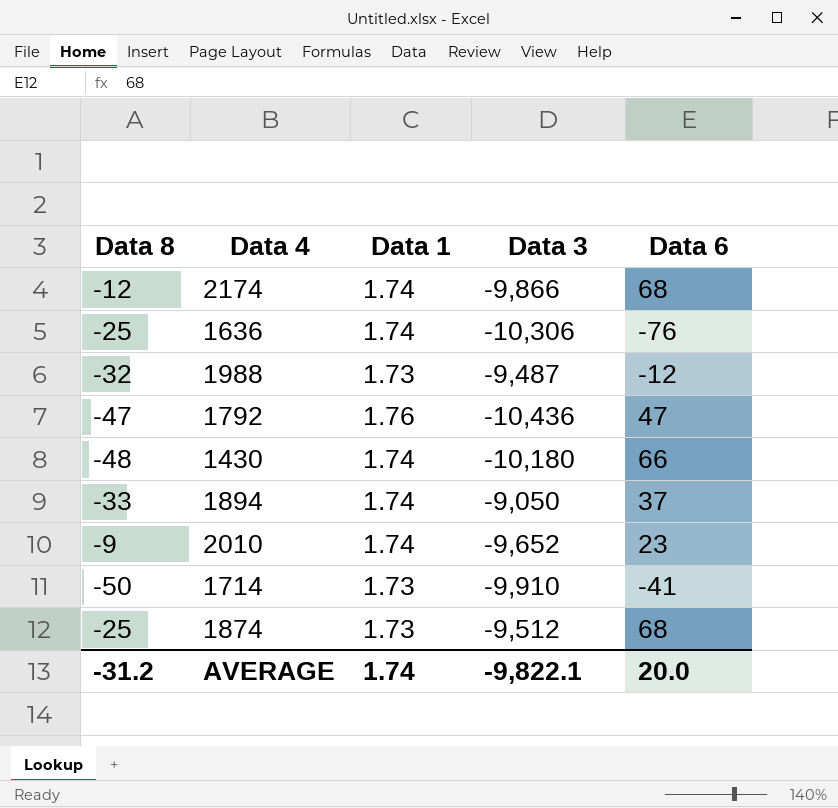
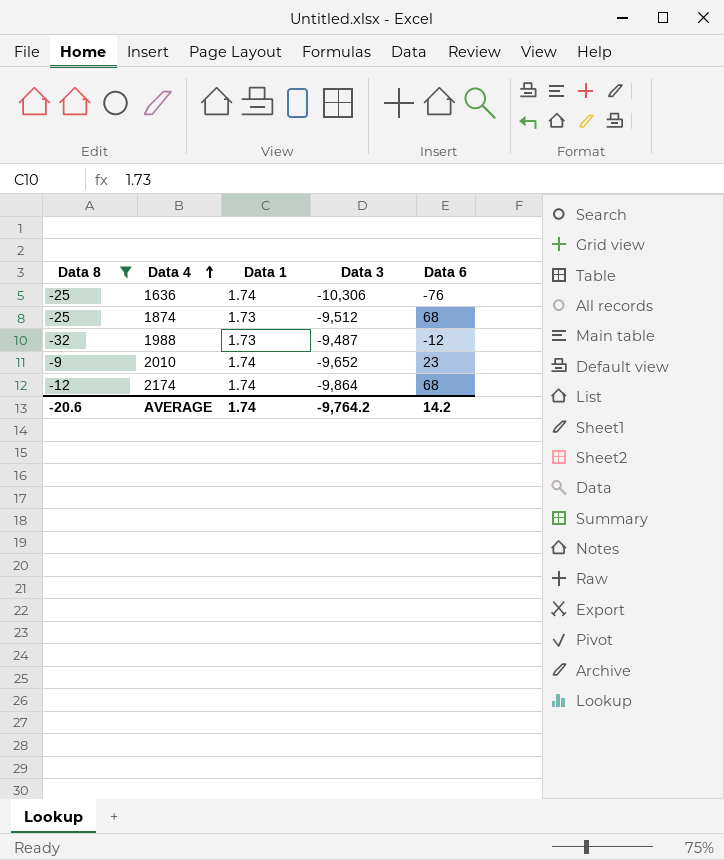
filter: none -> Data 8 >= -32
row order: none -> Data 4 ascending
2174 | Data 3: -9,866 -> -9,864
AVERAGE | Data 8: -31.2 -> -20.6
AVERAGE | Data 3: -9,822.1 -> -9,764.2
AVERAGE | Data 6: 20.0 -> 14.2

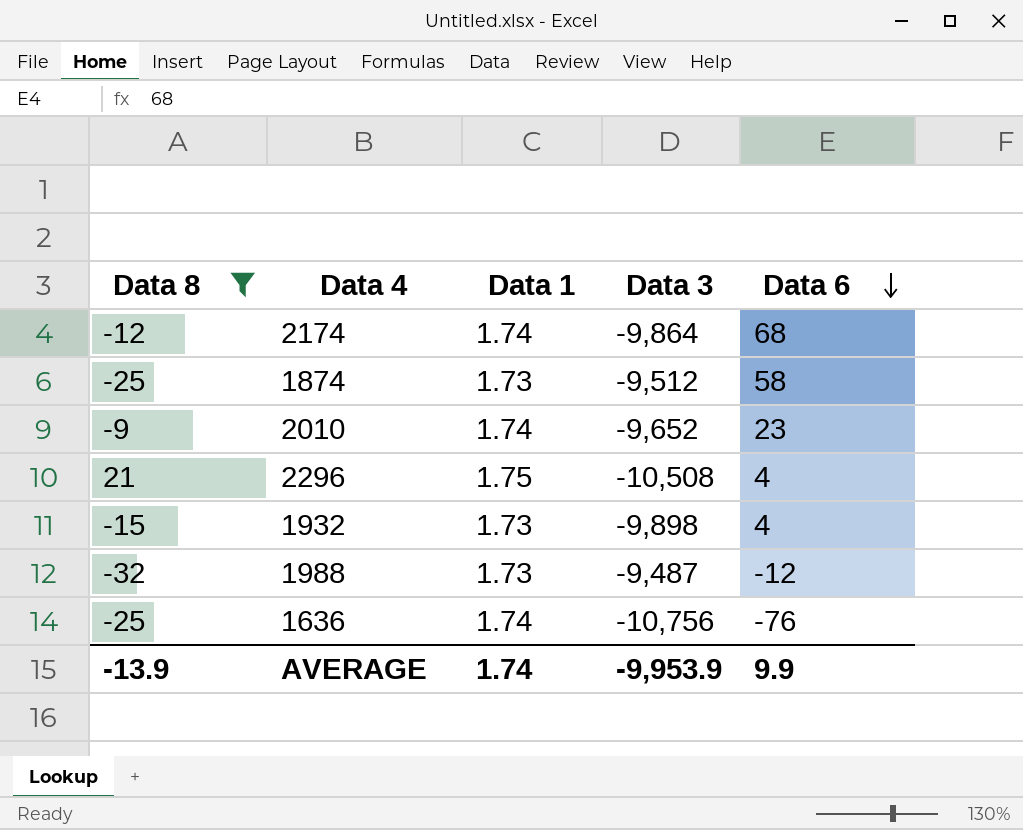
row order: Data 4 ascending -> Data 6 descending
1874 | Data 6: 68 -> 58
row 2296: none -> 21 | 1.75 | -10,508 | 4
row 1932: none -> -15 | 1.73 | -9,898 | 4
1636 | Data 3: -10,306 -> -10,756
AVERAGE | Data 8: -20.6 -> -13.9
AVERAGE | Data 3: -9,764.2 -> -9,953.9
AVERAGE | Data 6: 14.2 -> 9.9

